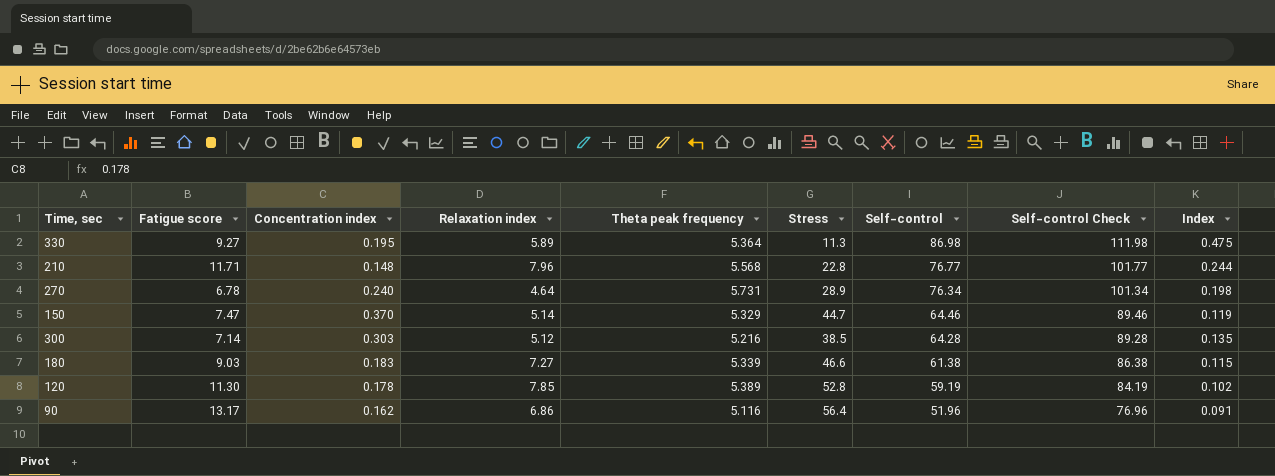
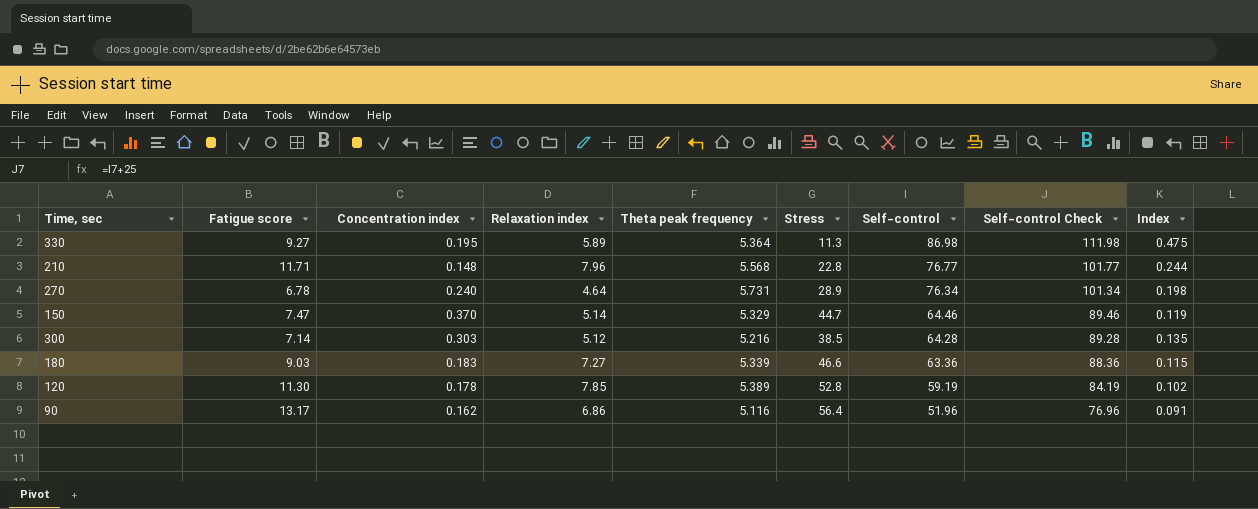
180 | Self-control: 61.38 -> 63.36
180 | Self-control Check: 86.38 -> 88.36

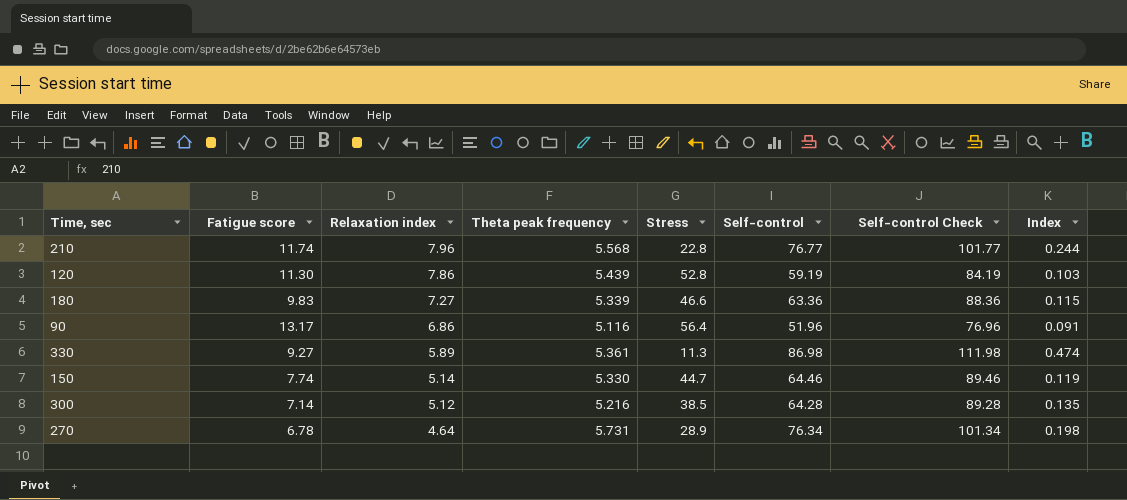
row order: Self-control descending -> Relaxation index descending
column Concentration index | position: 3 -> none
210 | Fatigue score: 11.71 -> 11.74
120 | Relaxation index: 7.85 -> 7.86
120 | Theta peak frequency: 5.389 -> 5.439
120 | Index: 0.102 -> 0.103
180 | Fatigue score: 9.03 -> 9.83
330 | Theta peak frequency: 5.364 -> 5.361
330 | Index: 0.475 -> 0.474
150 | Fatigue score: 7.47 -> 7.74
150 | Theta peak frequency: 5.329 -> 5.330

